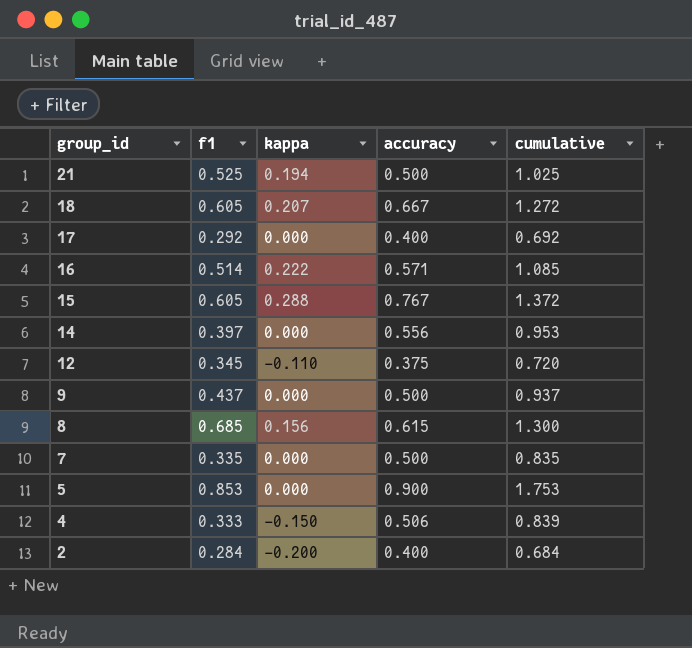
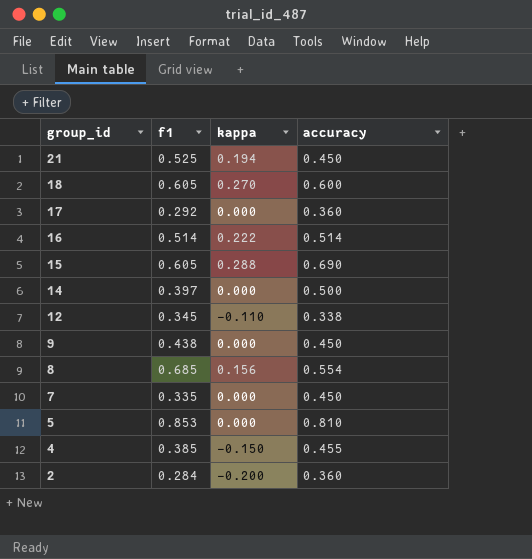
column cumulative | formula: [f1] + [accuracy] -> none
21 | accuracy: 0.500 -> 0.450
18 | kappa: 0.207 -> 0.270
18 | accuracy: 0.667 -> 0.600
17 | accuracy: 0.400 -> 0.360
16 | accuracy: 0.571 -> 0.514
15 | accuracy: 0.767 -> 0.690
14 | accuracy: 0.556 -> 0.500
12 | accuracy: 0.375 -> 0.338
9 | f1: 0.437 -> 0.438
9 | accuracy: 0.500 -> 0.450
8 | accuracy: 0.615 -> 0.554
7 | accuracy: 0.500 -> 0.450
5 | accuracy: 0.900 -> 0.810
4 | f1: 0.333 -> 0.385
4 | accuracy: 0.506 -> 0.455
2 | accuracy: 0.400 -> 0.360

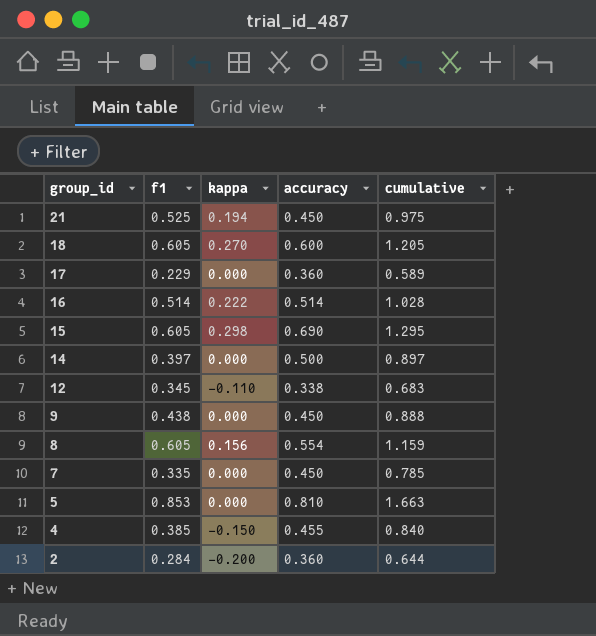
column cumulative | formula: none -> [f1] + [accuracy]
17 | f1: 0.292 -> 0.229
15 | kappa: 0.288 -> 0.298
8 | f1: 0.685 -> 0.605

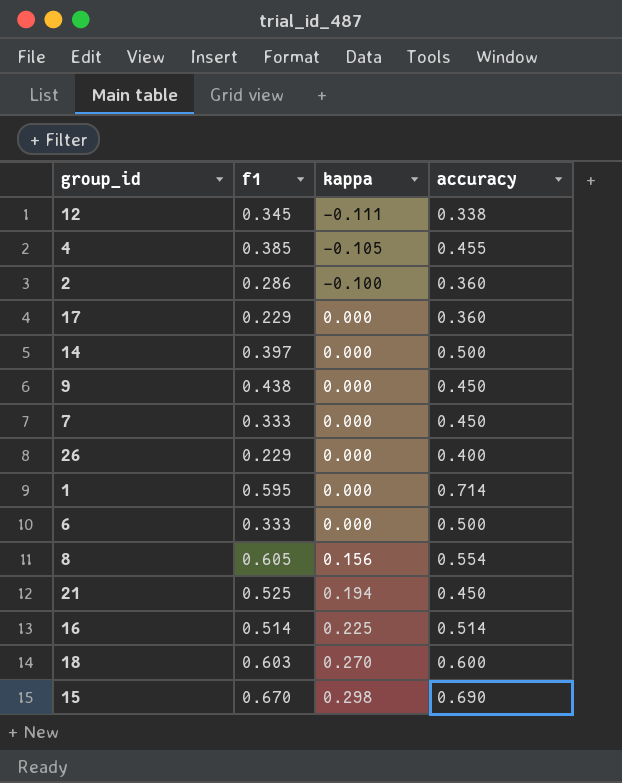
row order: group_id descending -> kappa ascending
column cumulative | formula: [f1] + [accuracy] -> none
row 5: 0.853 | 0.000 | 0.810 | 1.663 -> none
12 | kappa: -0.110 -> -0.111
4 | kappa: -0.150 -> -0.105
2 | f1: 0.284 -> 0.286
2 | kappa: -0.200 -> -0.100
7 | f1: 0.335 -> 0.333
row 26: none -> 0.229 | 0.000 | 0.400
row 1: none -> 0.595 | 0.000 | 0.714
row 6: none -> 0.333 | 0.000 | 0.500
16 | kappa: 0.222 -> 0.225
18 | f1: 0.605 -> 0.603
15 | f1: 0.605 -> 0.670

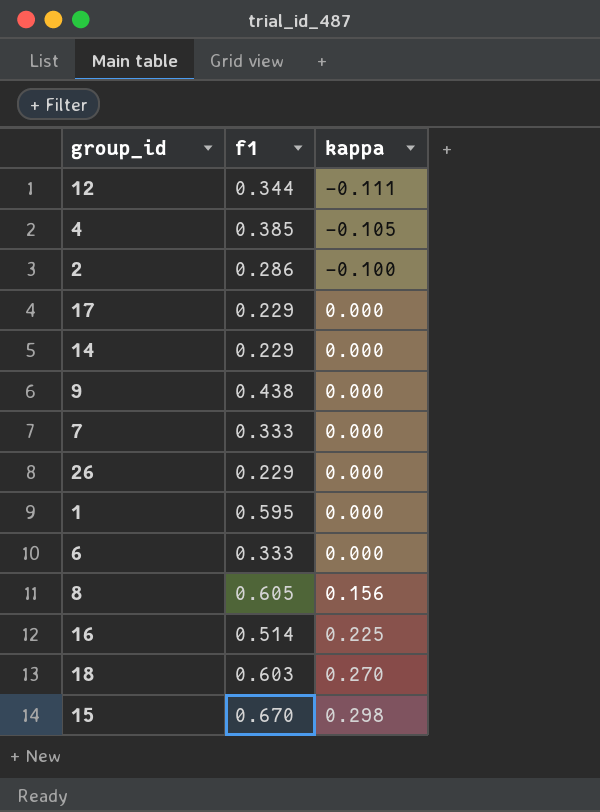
column accuracy | position: 4 -> none
row 21: 0.525 | 0.194 | 0.450 -> none
12 | f1: 0.345 -> 0.344
14 | f1: 0.397 -> 0.229

